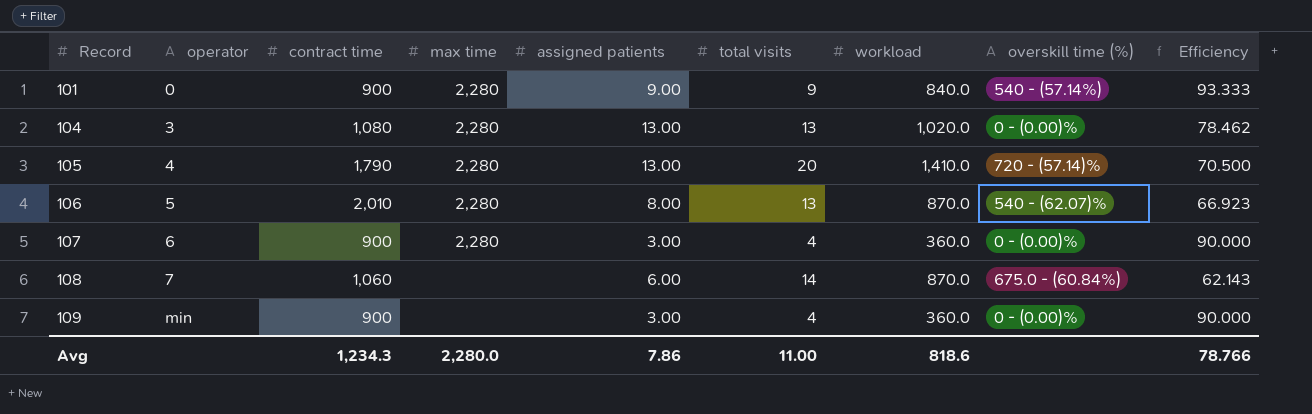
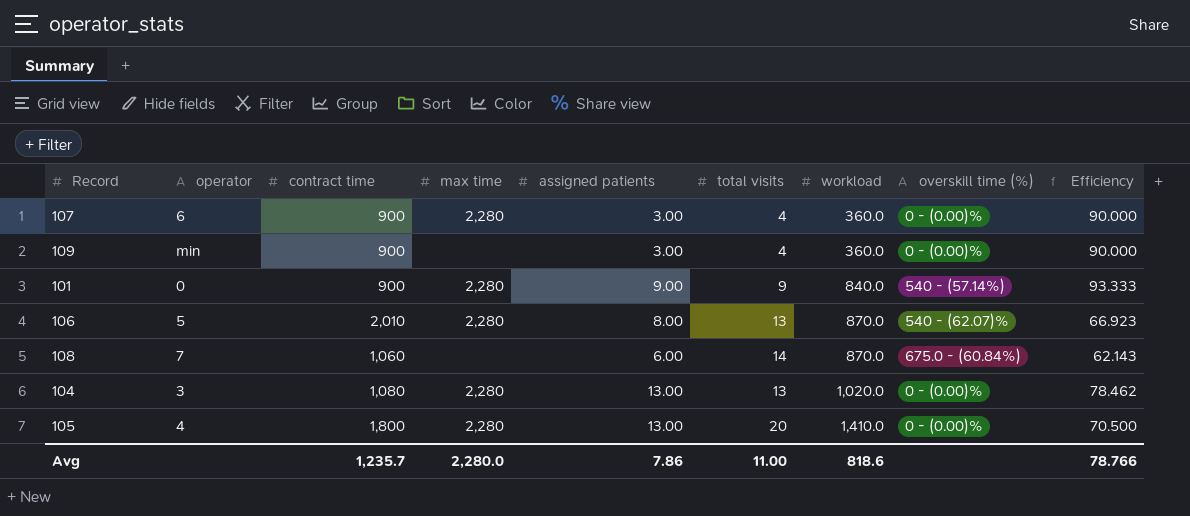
row order: Record ascending -> workload ascending
105 | contract time: 1,790 -> 1,800
105 | overskill time (%): 720 - (57.14)% -> 0 - (0.00)%
Avg | contract time: 1,234.3 -> 1,235.7

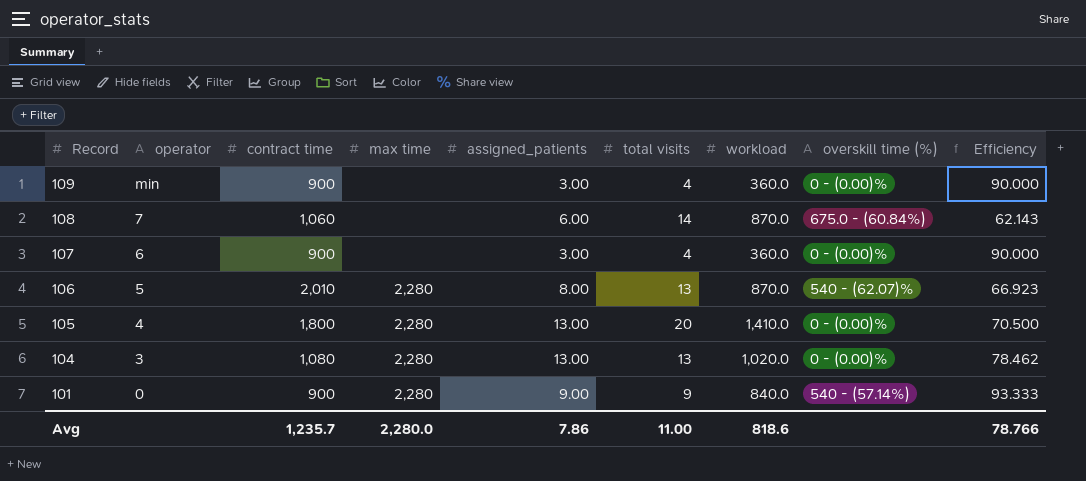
row order: workload ascending -> Record descending
column name: assigned patients -> assigned_patients
107 | max time: 2,280 -> none

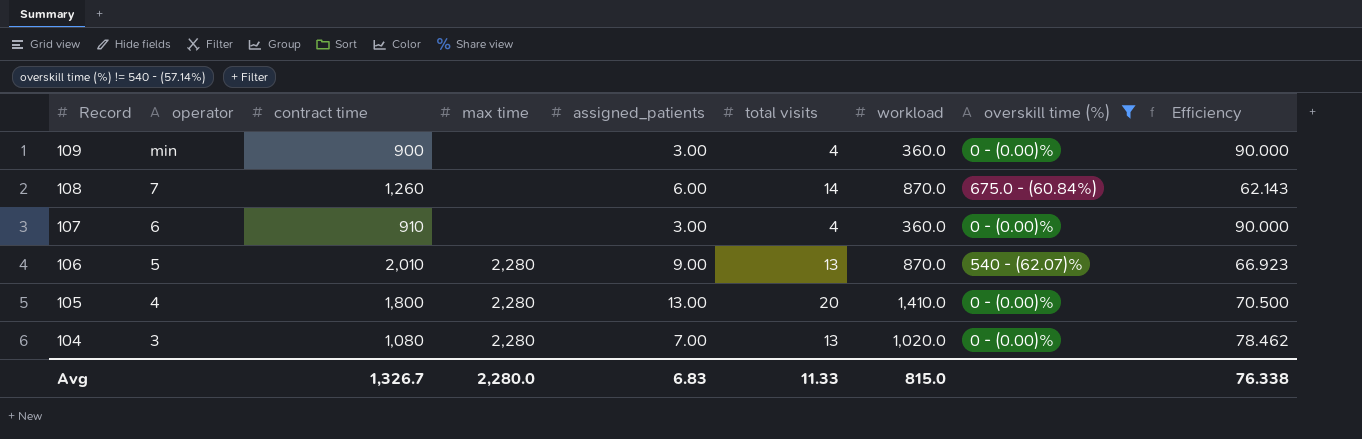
filter: none -> overskill time (%) != 540 - (57.14%)
108 | contract time: 1,060 -> 1,260
107 | contract time: 900 -> 910
106 | assigned_patients: 8.00 -> 9.00
104 | assigned_patients: 13.00 -> 7.00
Avg | contract time: 1,235.7 -> 1,326.7
Avg | assigned_patients: 7.86 -> 6.83
Avg | total visits: 11.00 -> 11.33
Avg | workload: 818.6 -> 815.0
Avg | Efficiency: 78.766 -> 76.338

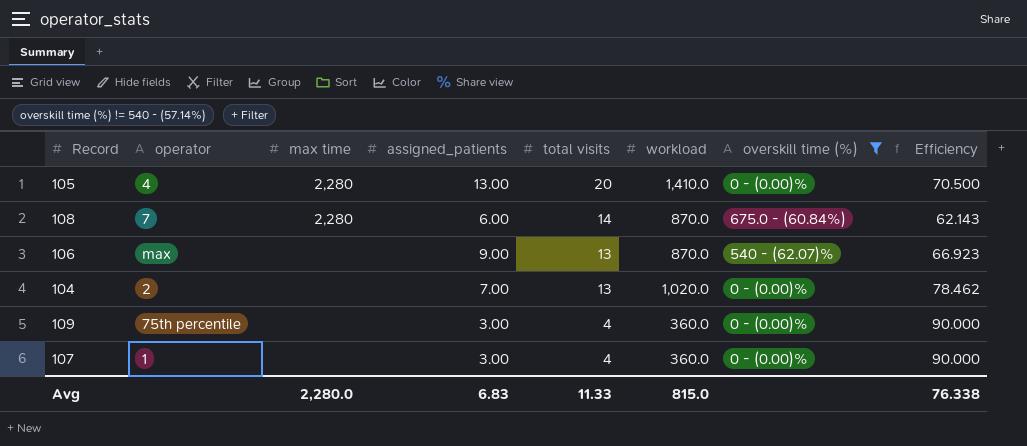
row order: Record descending -> total visits descending
column contract time | position: 3 -> none
108 | max time: none -> 2,280
106 | operator: 5 -> max
106 | max time: 2,280 -> none
104 | operator: 3 -> 2
104 | max time: 2,280 -> none
109 | operator: min -> 75th percentile
107 | operator: 6 -> 1

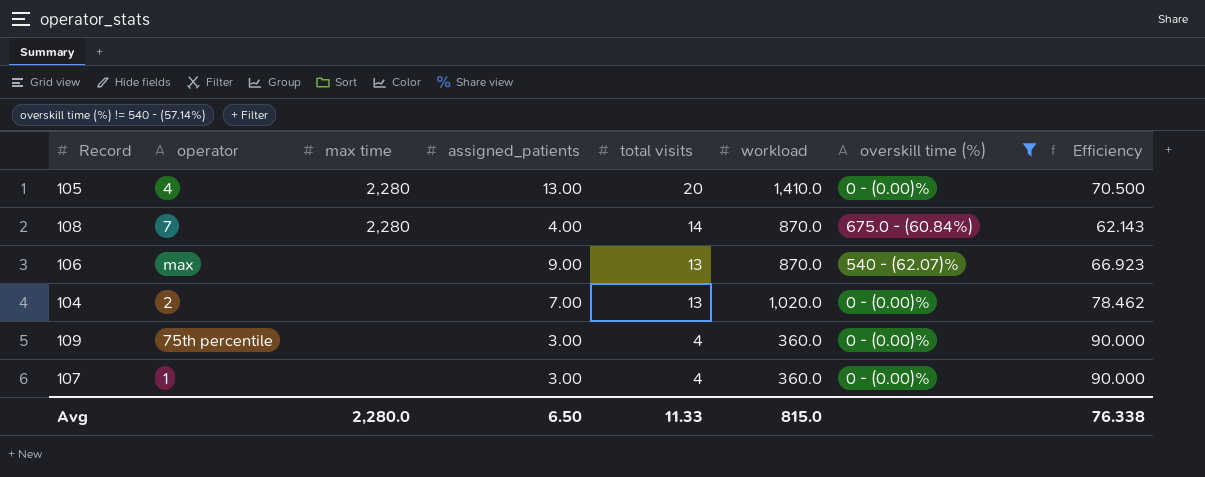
108 | assigned_patients: 6.00 -> 4.00
Avg | assigned_patients: 6.83 -> 6.50

